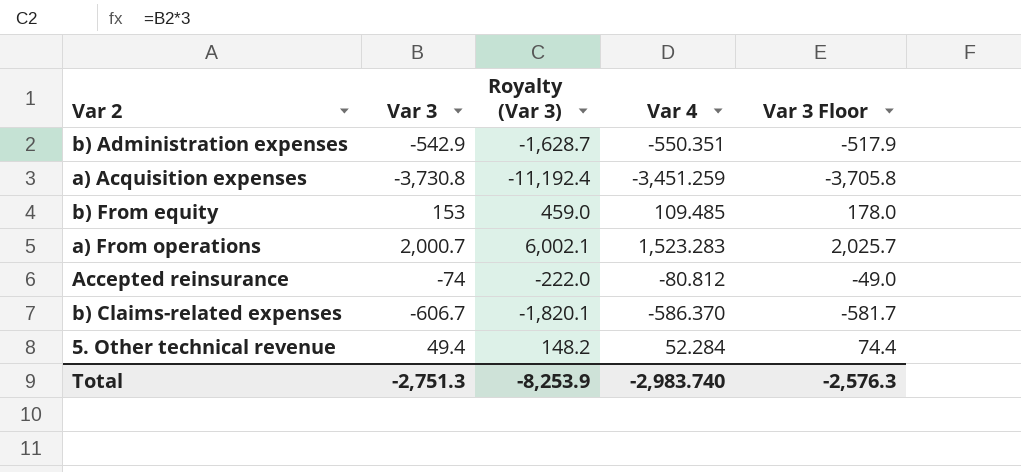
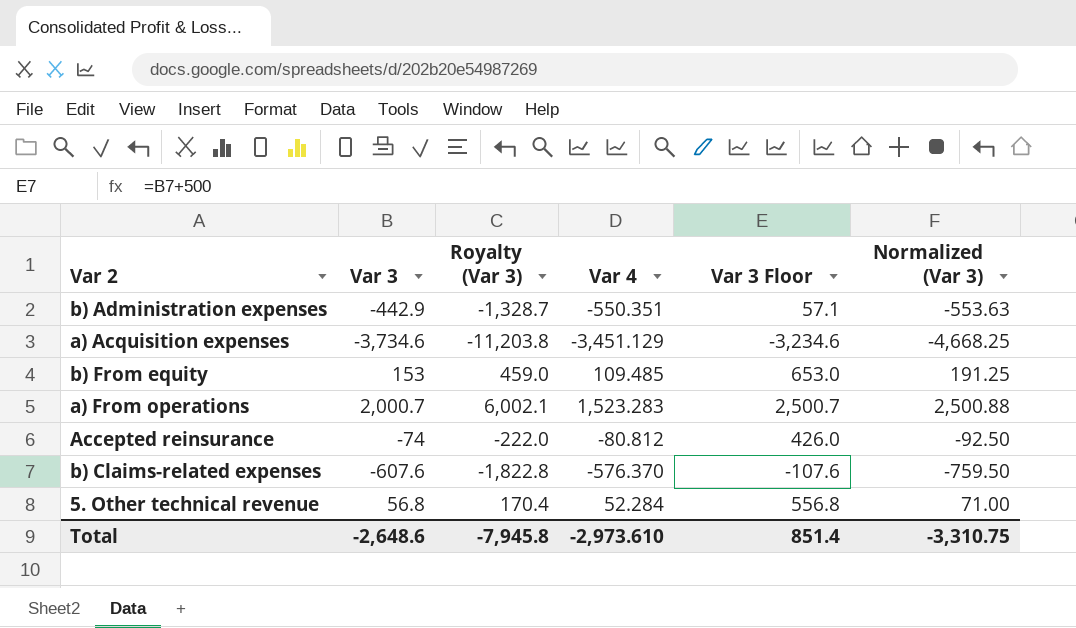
column Var 3 Floor | formula: [Var 3] + 25 -> [Var 3] + 500
column Normalized (Var 3) | formula: none -> [Var 3] * 1.25
b) Administration expenses | Var 3: -542.9 -> -442.9
b) Administration expenses | Royalty (Var 3): -1,628.7 -> -1,328.7
a) Acquisition expenses | Var 3: -3,730.8 -> -3,734.6
a) Acquisition expenses | Royalty (Var 3): -11,192.4 -> -11,203.8
a) Acquisition expenses | Var 4: -3,451.259 -> -3,451.129
b) Claims-related expenses | Var 3: -606.7 -> -607.6
b) Claims-related expenses | Royalty (Var 3): -1,820.1 -> -1,822.8
b) Claims-related expenses | Var 4: -586.370 -> -576.370
5. Other technical revenue | Var 3: 49.4 -> 56.8
5. Other technical revenue | Royalty (Var 3): 148.2 -> 170.4
Total | Var 3: -2,751.3 -> -2,648.6
Total | Royalty (Var 3): -8,253.9 -> -7,945.8
Total | Var 4: -2,983.740 -> -2,973.610
Total | Var 3 Floor: -2,576.3 -> 851.4

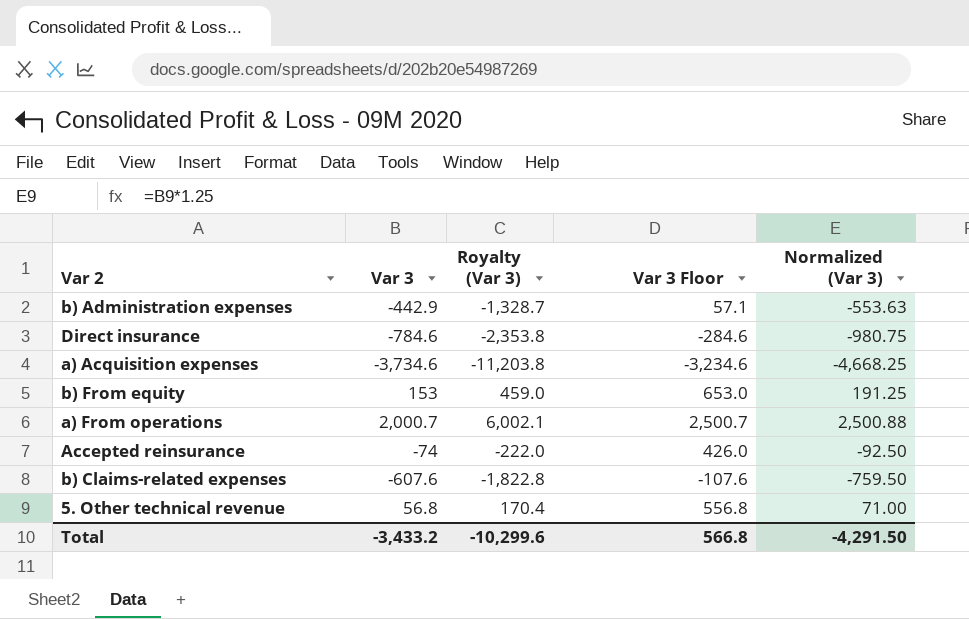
column Var 4 | position: 4 -> none
row Direct insurance: none -> -784.6 | -2,353.8 | -284.6 | -980.75
Total | Var 3: -2,648.6 -> -3,433.2
Total | Royalty (Var 3): -7,945.8 -> -10,299.6
Total | Var 3 Floor: 851.4 -> 566.8
Total | Normalized (Var 3): -3,310.75 -> -4,291.50

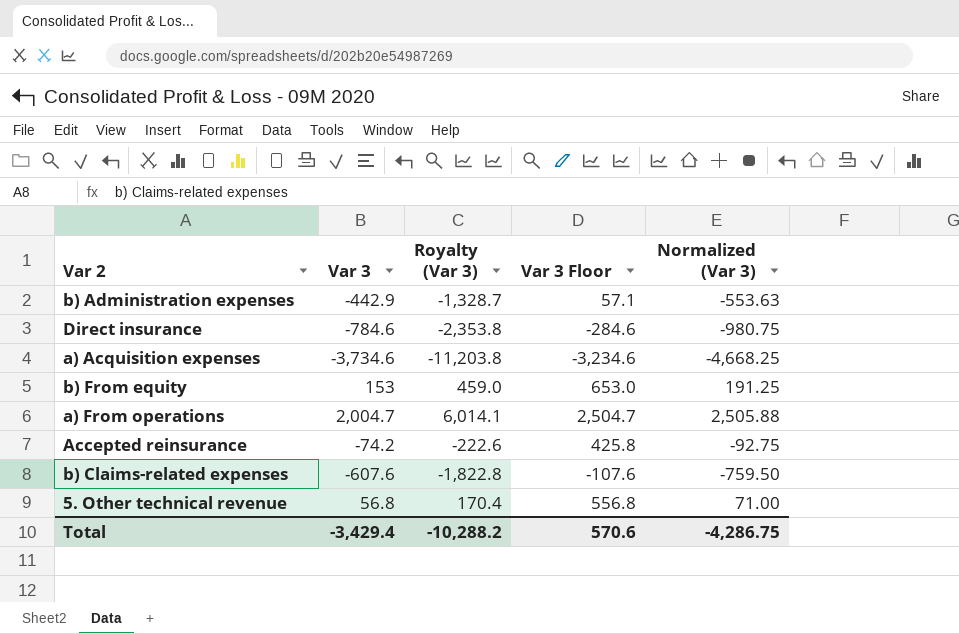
a) From operations | Var 3: 2,000.7 -> 2,004.7
a) From operations | Royalty (Var 3): 6,002.1 -> 6,014.1
a) From operations | Var 3 Floor: 2,500.7 -> 2,504.7
a) From operations | Normalized (Var 3): 2,500.88 -> 2,505.88
Accepted reinsurance | Var 3: -74 -> -74.2
Accepted reinsurance | Royalty (Var 3): -222.0 -> -222.6
Accepted reinsurance | Var 3 Floor: 426.0 -> 425.8
Accepted reinsurance | Normalized (Var 3): -92.50 -> -92.75
Total | Var 3: -3,433.2 -> -3,429.4
Total | Royalty (Var 3): -10,299.6 -> -10,288.2
Total | Var 3 Floor: 566.8 -> 570.6
Total | Normalized (Var 3): -4,291.50 -> -4,286.75

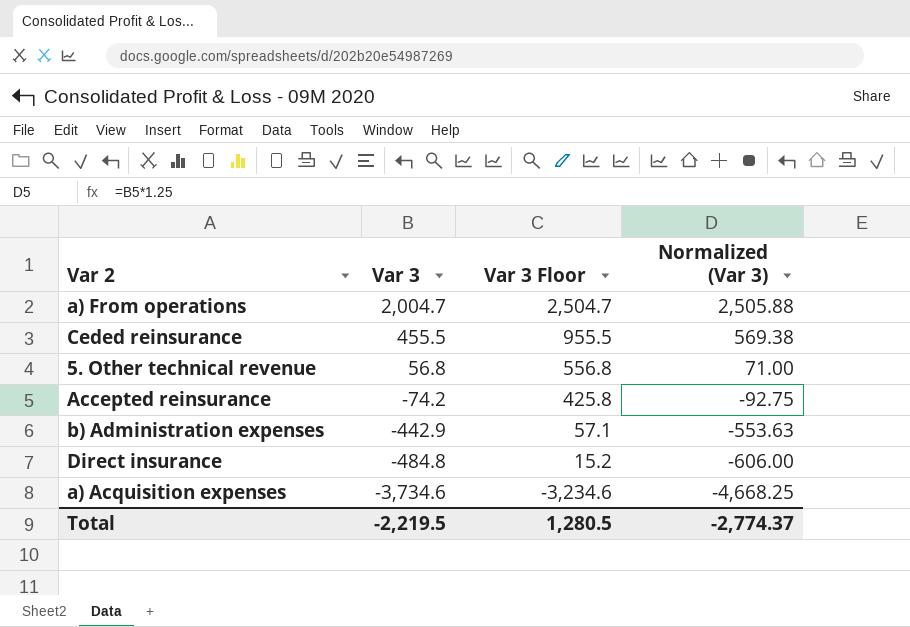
row order: none -> Var 3 descending
column Royalty (Var 3) | formula: [Var 3] * 3 -> none
row b) From equity: 153 | 459.0 | 653.0 | 191.25 -> none
row b) Claims-related expenses: -607.6 | -1,822.8 | -107.6 | -759.50 -> none
row Ceded reinsurance: none -> 455.5 | 955.5 | 569.38
Direct insurance | Var 3: -784.6 -> -484.8
Direct insurance | Var 3 Floor: -284.6 -> 15.2
Direct insurance | Normalized (Var 3): -980.75 -> -606.00
Total | Var 3: -3,429.4 -> -2,219.5
Total | Var 3 Floor: 570.6 -> 1,280.5
Total | Normalized (Var 3): -4,286.75 -> -2,774.37

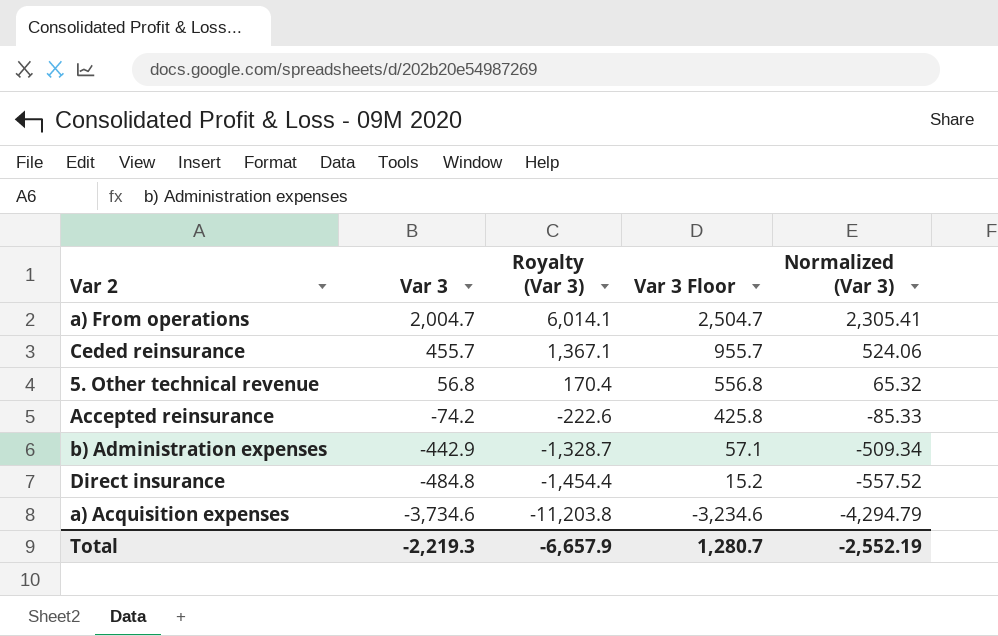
column Royalty (Var 3) | formula: none -> [Var 3] * 3
column Normalized (Var 3) | formula: [Var 3] * 1.25 -> [Var 3] * 1.15
Ceded reinsurance | Var 3: 455.5 -> 455.7
Ceded reinsurance | Var 3 Floor: 955.5 -> 955.7
Total | Var 3: -2,219.5 -> -2,219.3
Total | Var 3 Floor: 1,280.5 -> 1,280.7
Total | Normalized (Var 3): -2,774.37 -> -2,552.19

